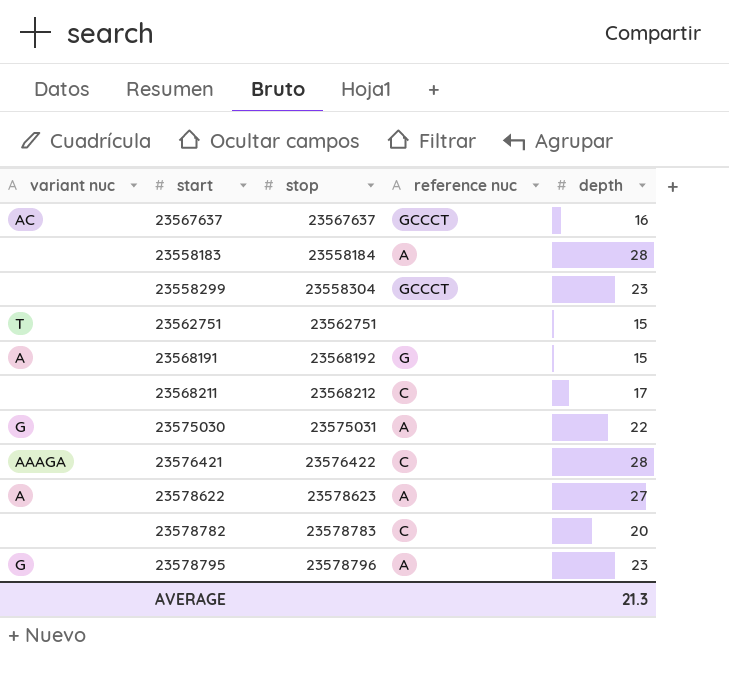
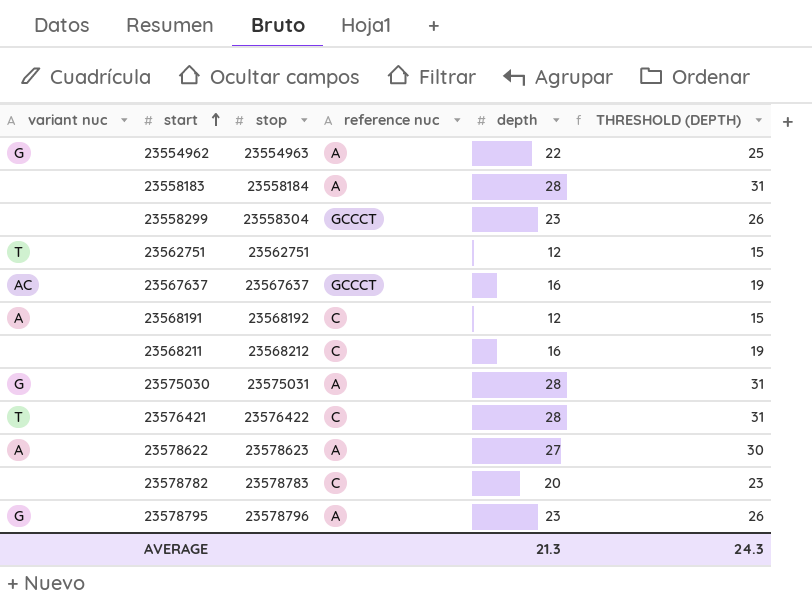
row order: none -> start ascending
column THRESHOLD (DEPTH) | formula: none -> [depth] + 3
row 23554962: none -> G | 23554963 | A | 22 | 25
23562751 | depth: 15 -> 12
23568191 | reference nuc: G -> C
23568191 | depth: 15 -> 12
23568211 | depth: 17 -> 16
23575030 | depth: 22 -> 28
23576421 | variant nuc: AAAGA -> T

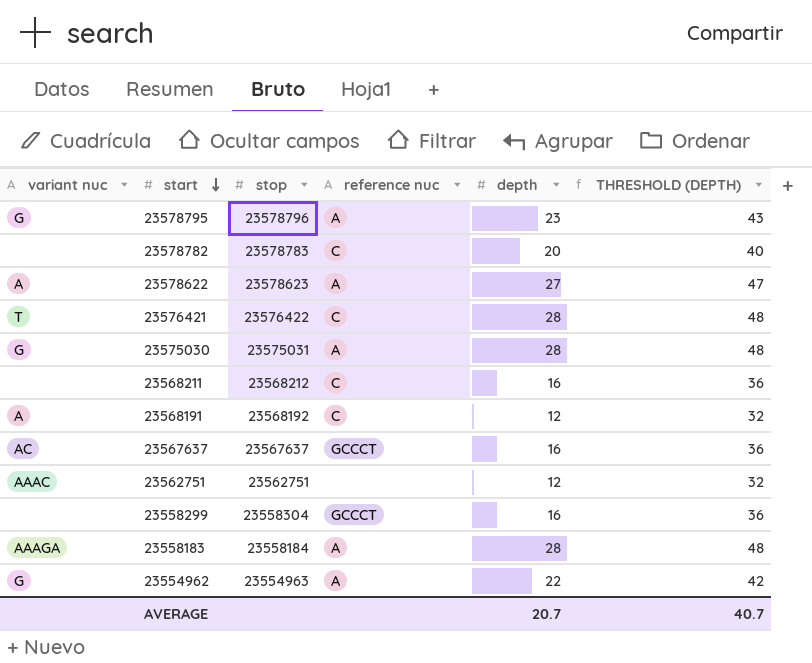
row order: start ascending -> start descending
column THRESHOLD (DEPTH) | formula: [depth] + 3 -> [depth] + 20
23562751 | variant nuc: T -> AAAC
23558299 | depth: 23 -> 16
23558183 | variant nuc: none -> AAAGA
AVERAGE | depth: 21.3 -> 20.7
AVERAGE | THRESHOLD (DEPTH): 24.3 -> 40.7

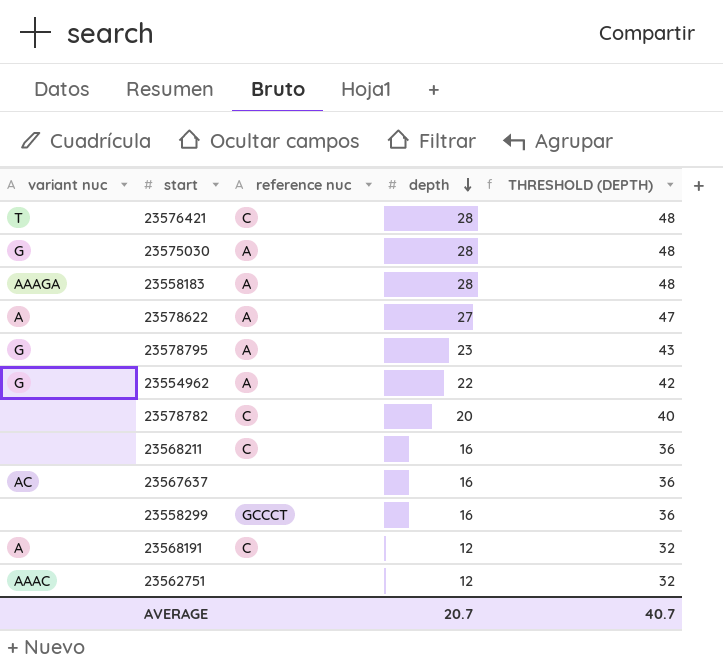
row order: start descending -> depth descending
column stop | position: 3 -> none
23567637 | reference nuc: GCCCT -> none

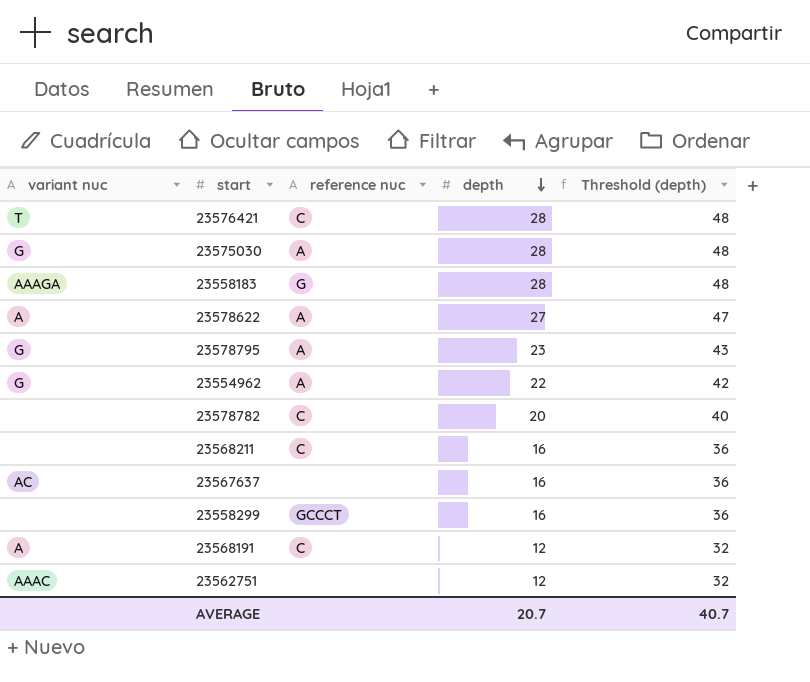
column name: THRESHOLD (DEPTH) -> Threshold (depth)
23558183 | reference nuc: A -> G

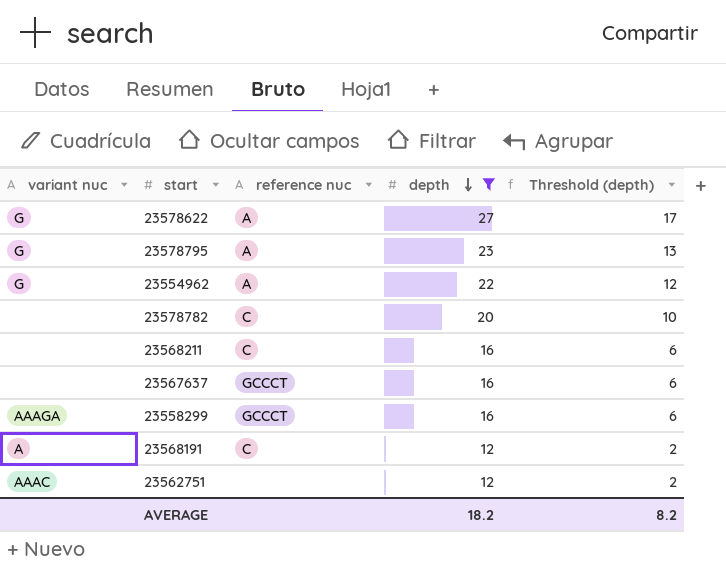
filter: none -> depth != 28
column Threshold (depth) | formula: [depth] + 20 -> [depth] - 10
23578622 | variant nuc: A -> G
23567637 | variant nuc: AC -> none
23567637 | reference nuc: none -> GCCCT
23558299 | variant nuc: none -> AAAGA
AVERAGE | depth: 20.7 -> 18.2
AVERAGE | Threshold (depth): 40.7 -> 8.2

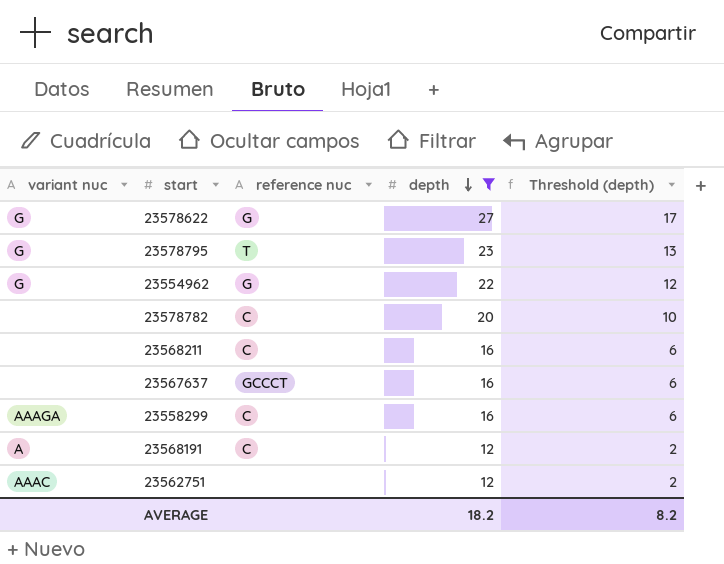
23578622 | reference nuc: A -> G
23578795 | reference nuc: A -> T
23554962 | reference nuc: A -> G
23558299 | reference nuc: GCCCT -> C

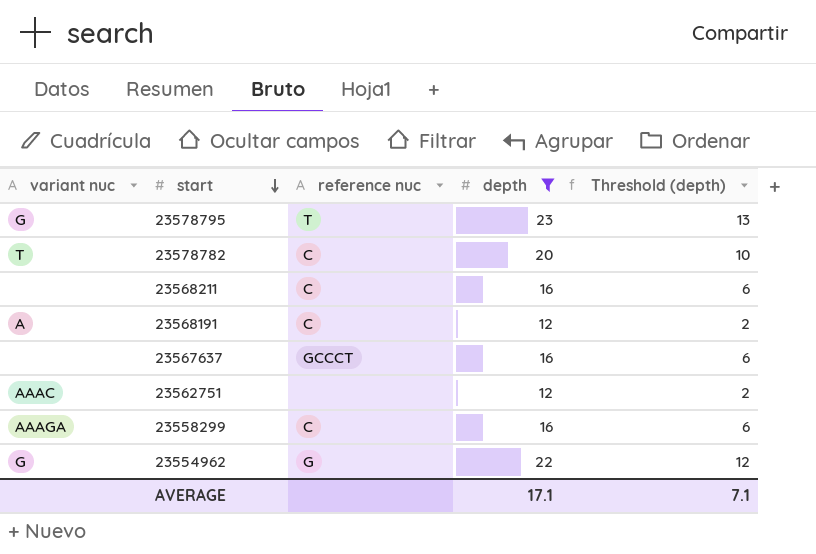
row order: depth descending -> start descending
row 23578622: G | G | 27 | 17 -> none
23578782 | variant nuc: none -> T
AVERAGE | depth: 18.2 -> 17.1
AVERAGE | Threshold (depth): 8.2 -> 7.1

